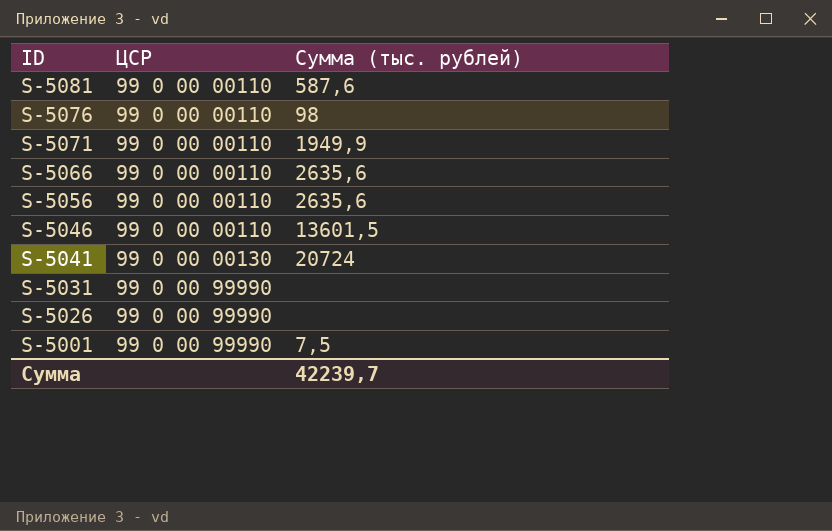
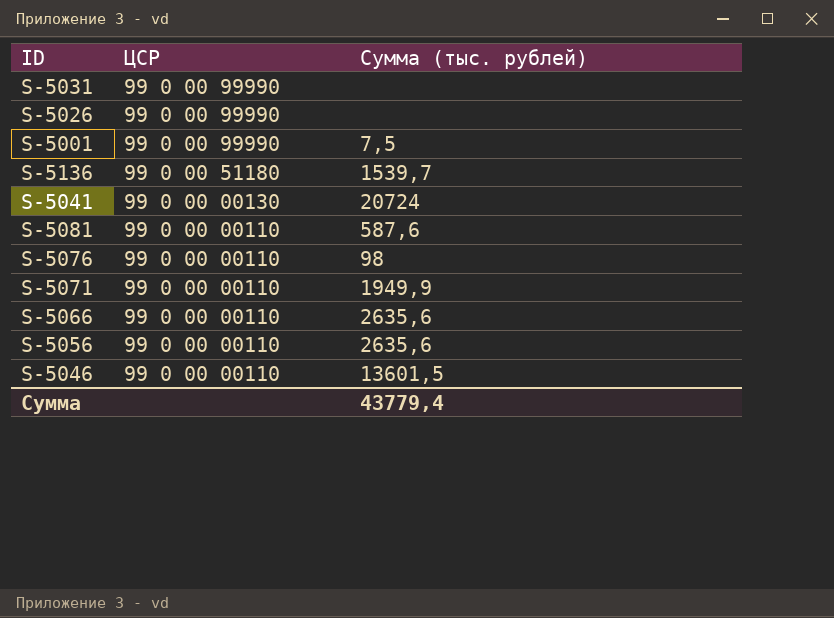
row order: ID descending -> ЦСР descending
row S-5136: none -> 99 0 00 51180 | 1539,7
Сумма | Сумма (тыс. рублей): 42239,7 -> 43779,4

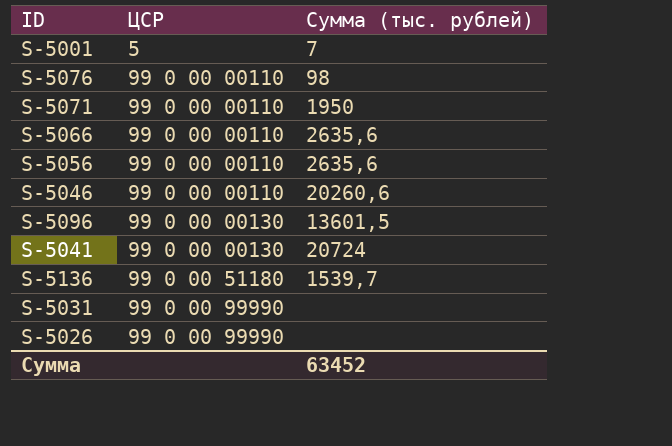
row order: ЦСР descending -> ЦСР ascending
row S-5081: 99 0 00 00110 | 587,6 -> none
S-5001 | ЦСР: 99 0 00 99990 -> 5
S-5001 | Сумма (тыс. рублей): 7,5 -> 7
S-5071 | Сумма (тыс. рублей): 1949,9 -> 1950
S-5046 | Сумма (тыс. рублей): 13601,5 -> 20260,6
row S-5096: none -> 99 0 00 00130 | 13601,5
Сумма | Сумма (тыс. рублей): 43779,4 -> 63452

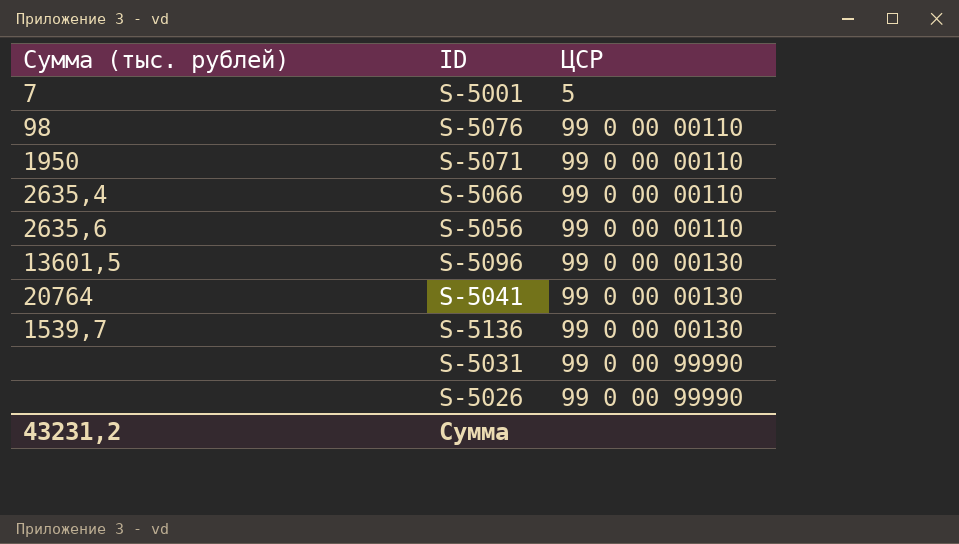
column Сумма (тыс. рублей) | position: 3 -> 1
row S-5046: 99 0 00 00110 | 20260,6 -> none
S-5066 | Сумма (тыс. рублей): 2635,6 -> 2635,4
S-5041 | Сумма (тыс. рублей): 20724 -> 20764
S-5136 | ЦСР: 99 0 00 51180 -> 99 0 00 00130
Сумма | Сумма (тыс. рублей): 63452 -> 43231,2

